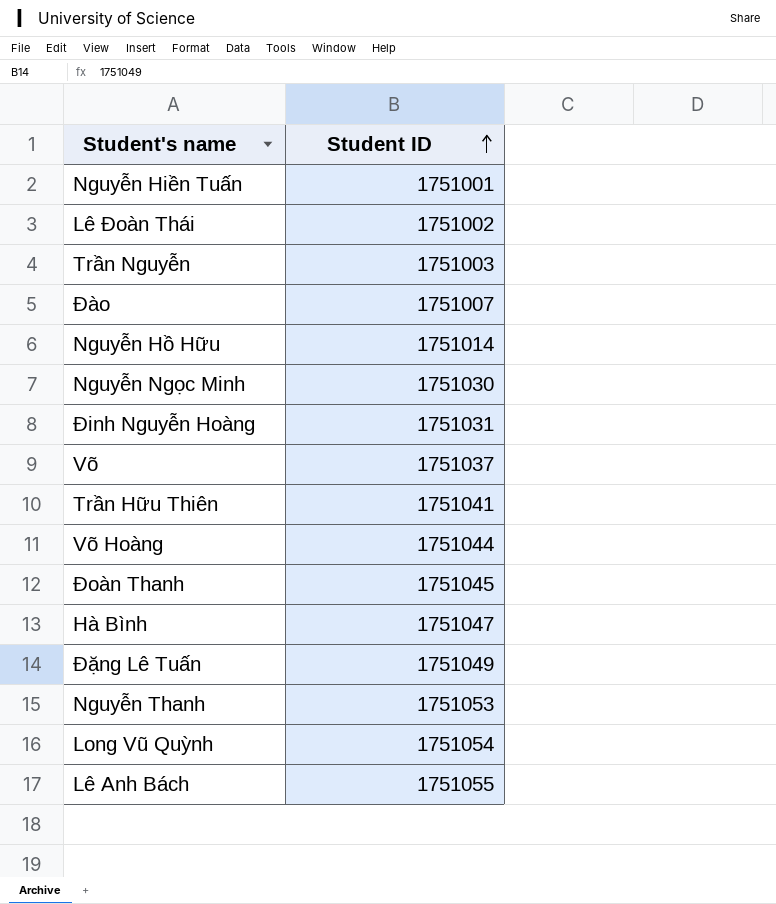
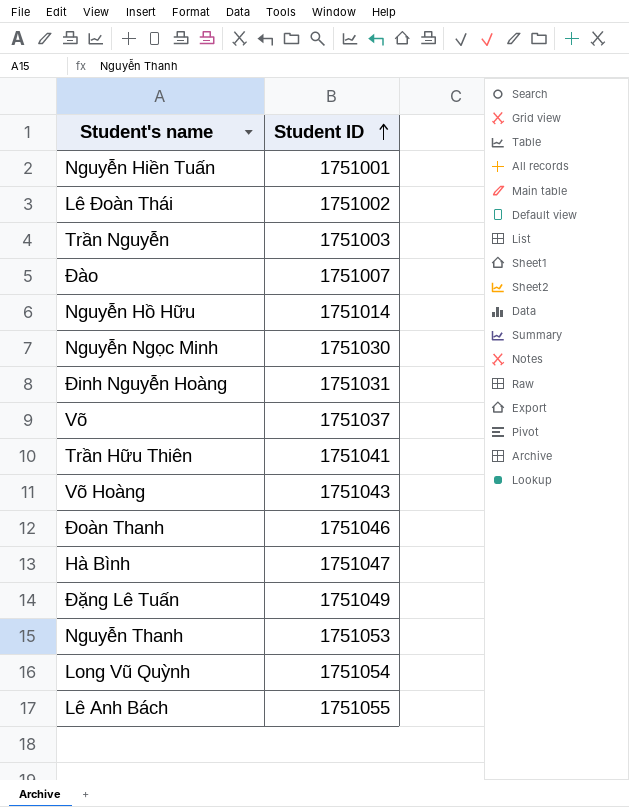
Võ Hoàng | Student ID: 1751044 -> 1751043
Đoàn Thanh | Student ID: 1751045 -> 1751046

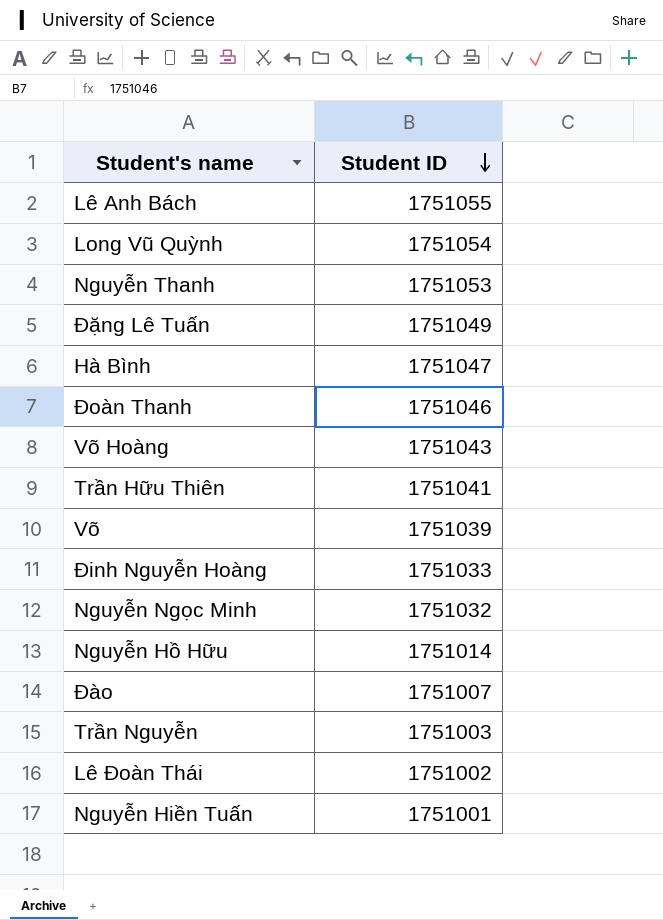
row order: Student ID ascending -> Student ID descending
Võ | Student ID: 1751037 -> 1751039
Đinh Nguyễn Hoàng | Student ID: 1751031 -> 1751033
Nguyễn Ngọc Minh | Student ID: 1751030 -> 1751032

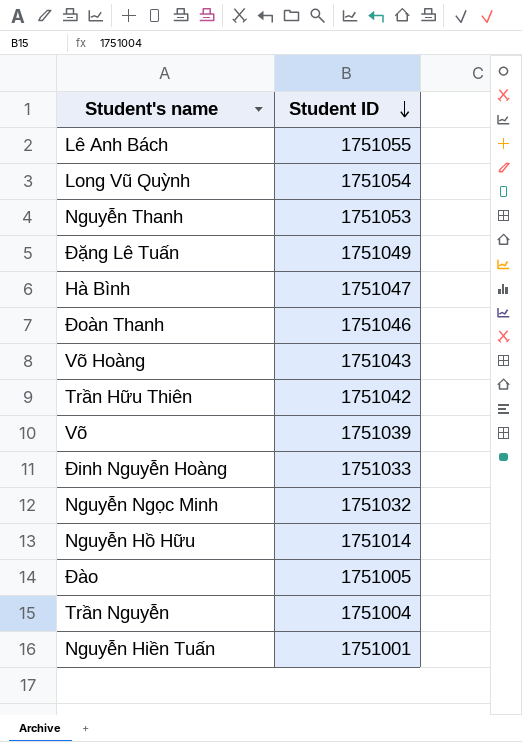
row Lê Đoàn Thái: 1751002 -> none
Trần Hữu Thiên | Student ID: 1751041 -> 1751042
Đào | Student ID: 1751007 -> 1751005
Trần Nguyễn | Student ID: 1751003 -> 1751004

